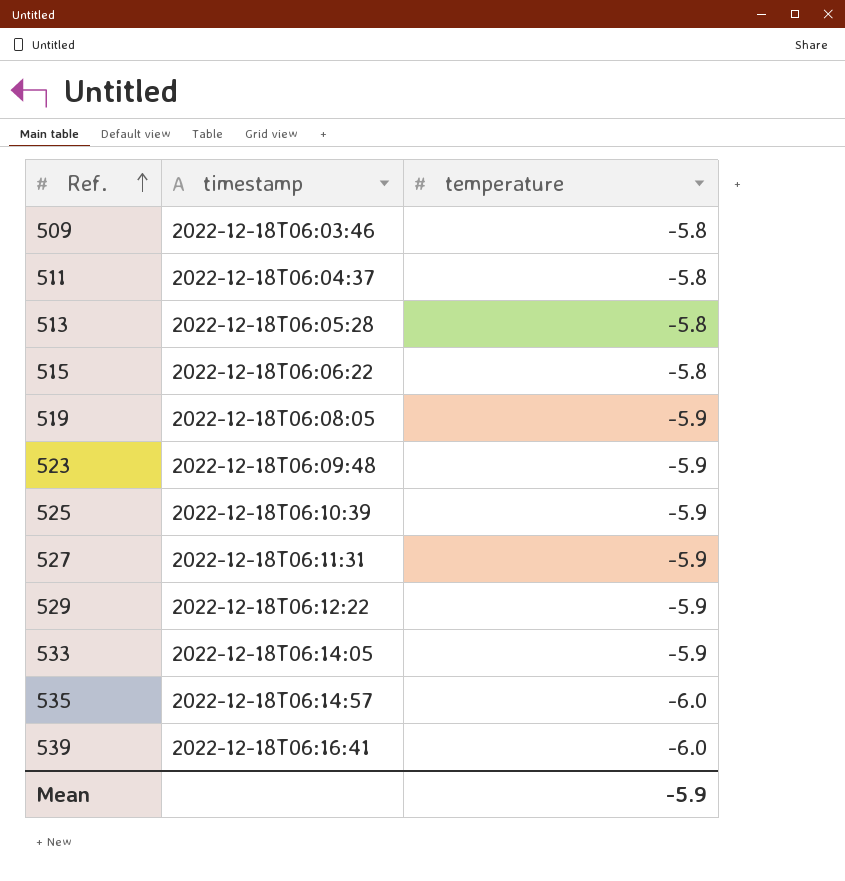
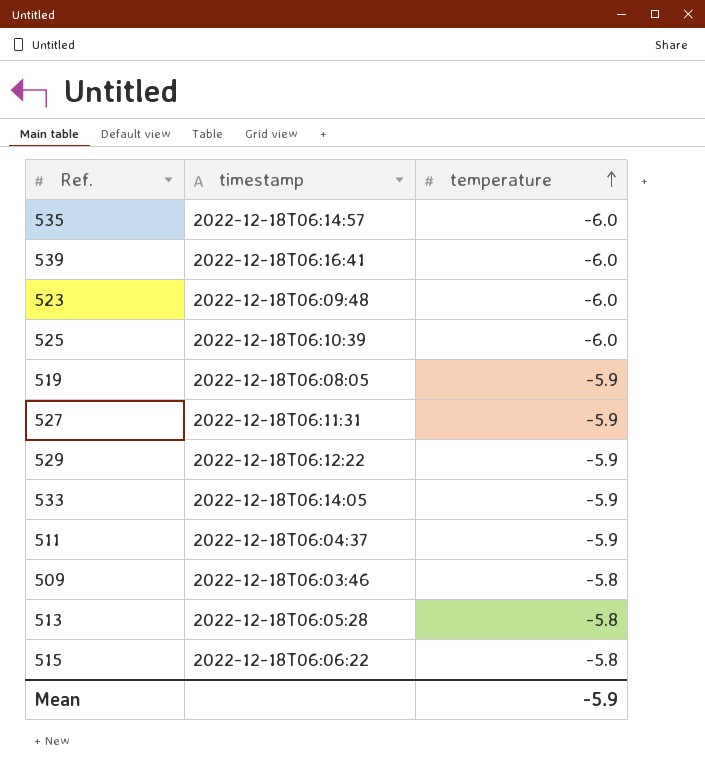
row order: Ref. ascending -> temperature ascending
523 | temperature: -5.9 -> -6.0
525 | temperature: -5.9 -> -6.0
511 | temperature: -5.8 -> -5.9

